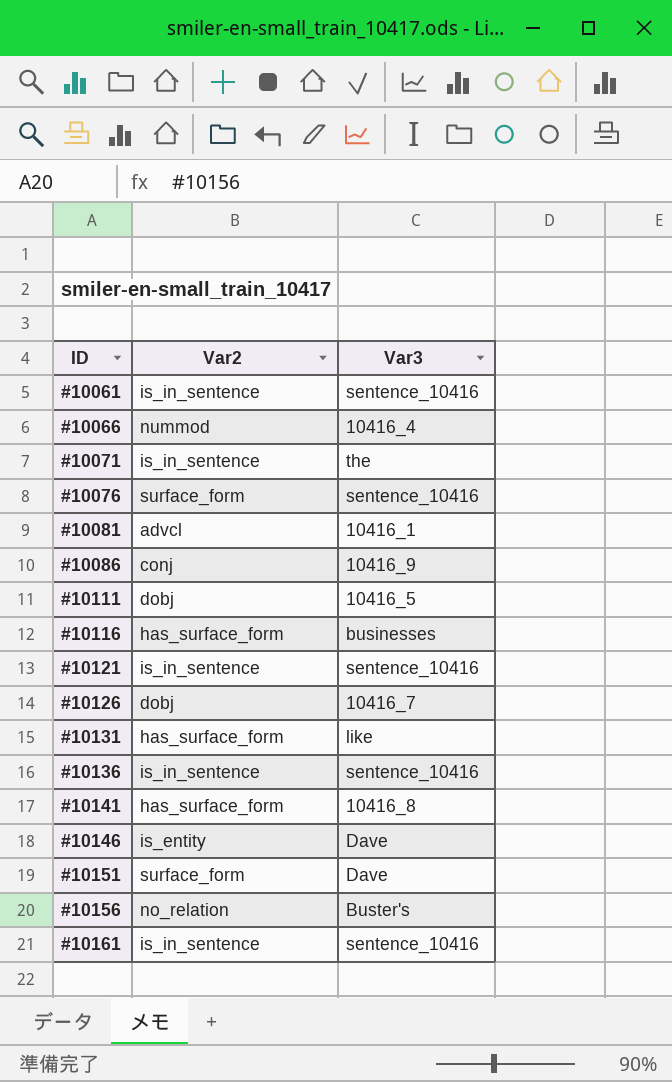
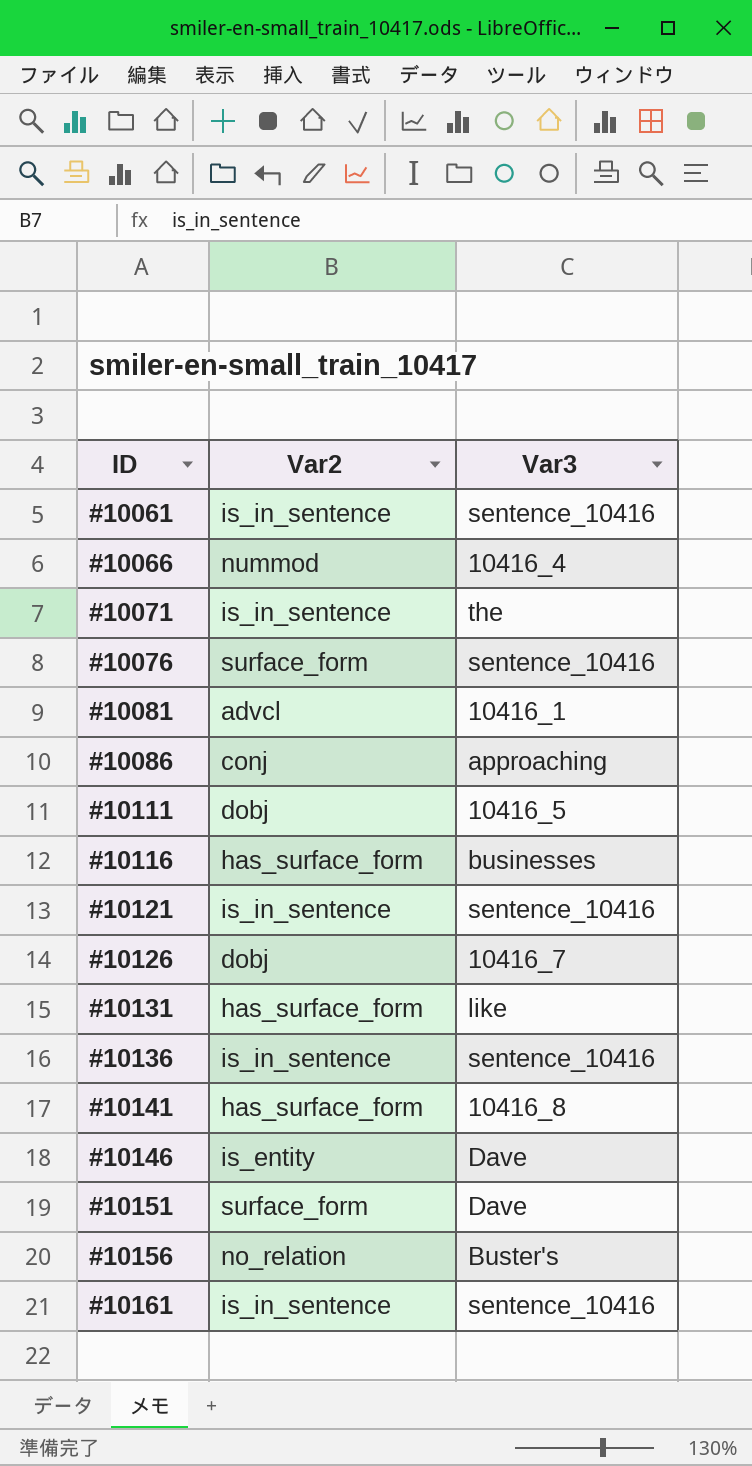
#10086 | Var3: 10416_9 -> approaching

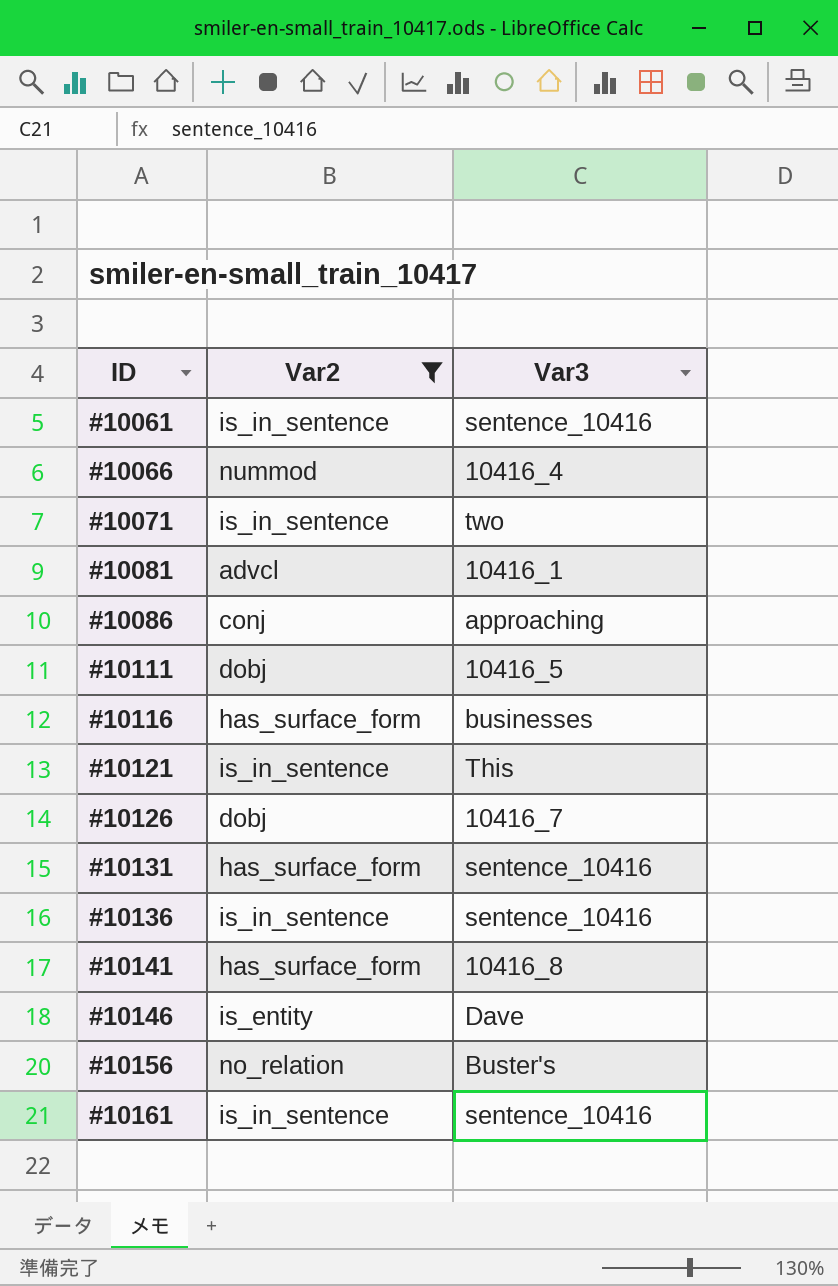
filter: none -> Var2 != surface_form
#10071 | Var3: the -> two
#10121 | Var3: sentence_10416 -> This
#10131 | Var3: like -> sentence_10416

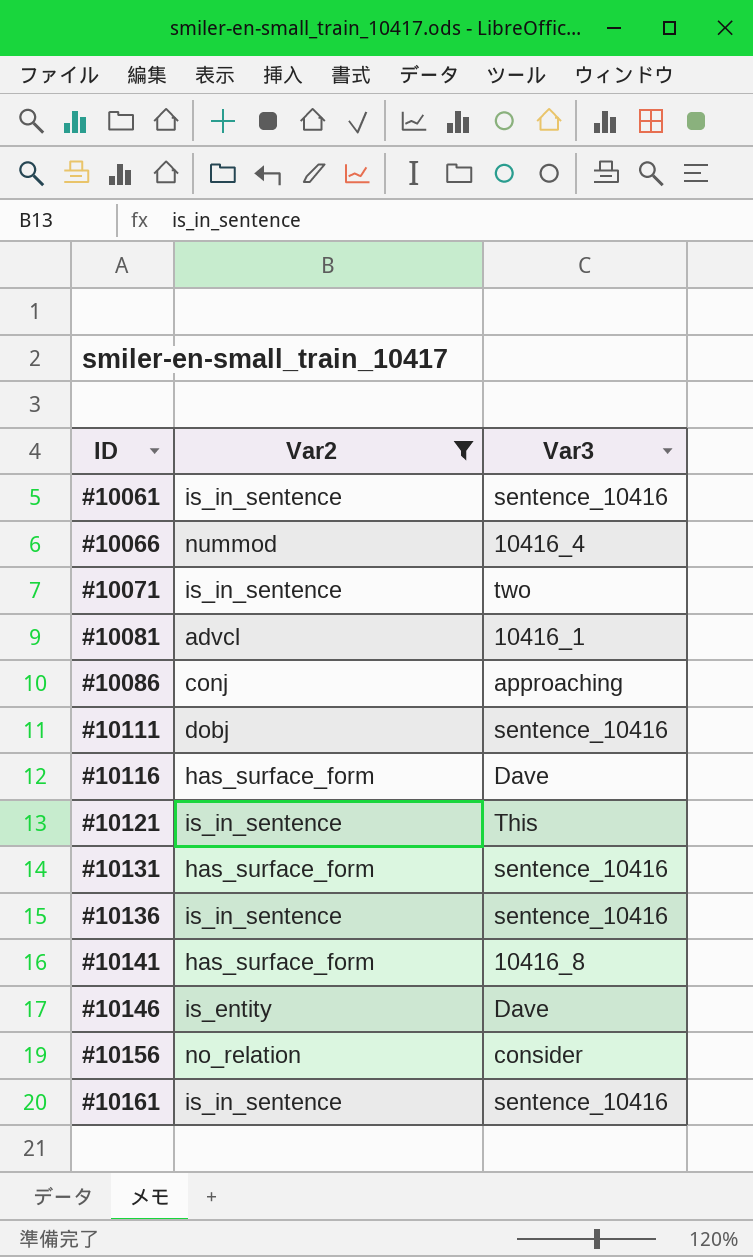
row #10126: dobj | 10416_7 -> none
#10111 | Var3: 10416_5 -> sentence_10416
#10116 | Var3: businesses -> Dave
#10156 | Var3: Buster's -> consider

